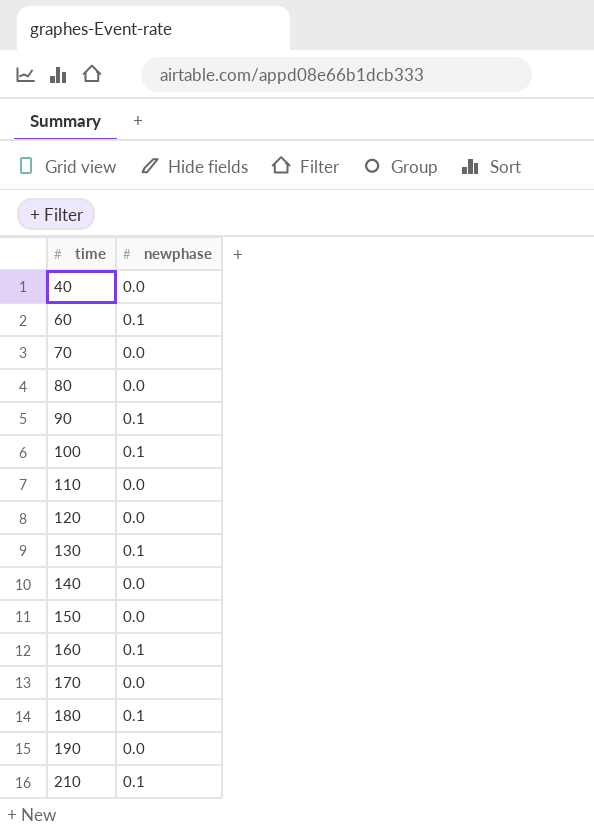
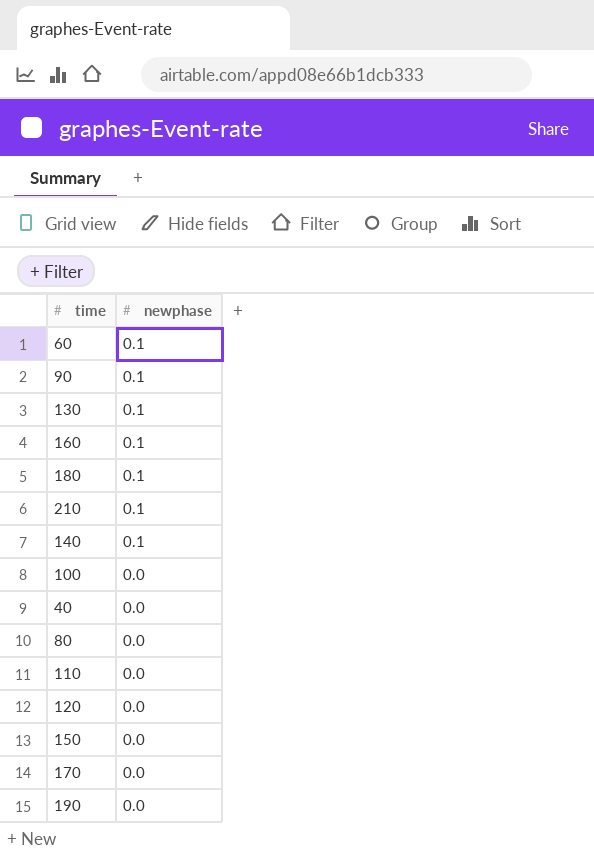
row order: time ascending -> newphase descending
row 70: 0.0 -> none
140 | newphase: 0.0 -> 0.1
100 | newphase: 0.1 -> 0.0

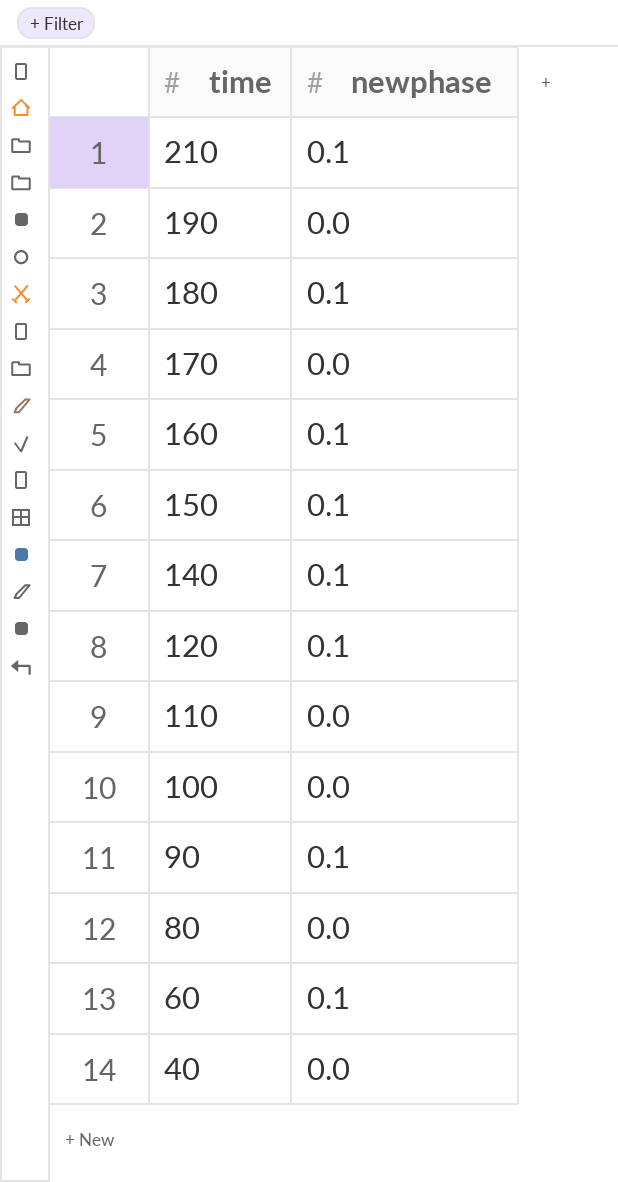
row order: newphase descending -> time descending
row 130: 0.1 -> none
150 | newphase: 0.0 -> 0.1
120 | newphase: 0.0 -> 0.1

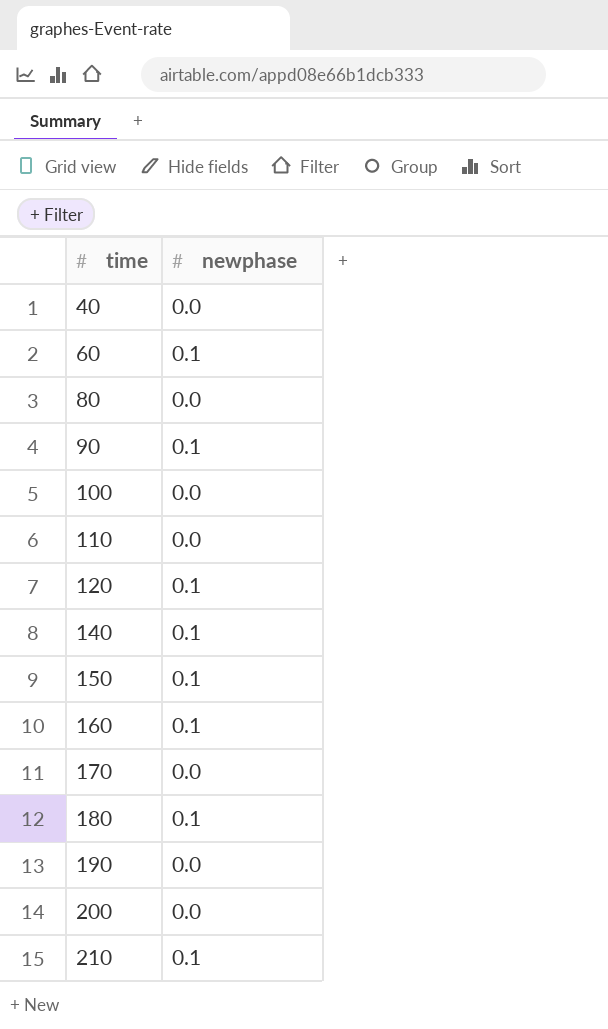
row order: time descending -> time ascending
row 200: none -> 0.0

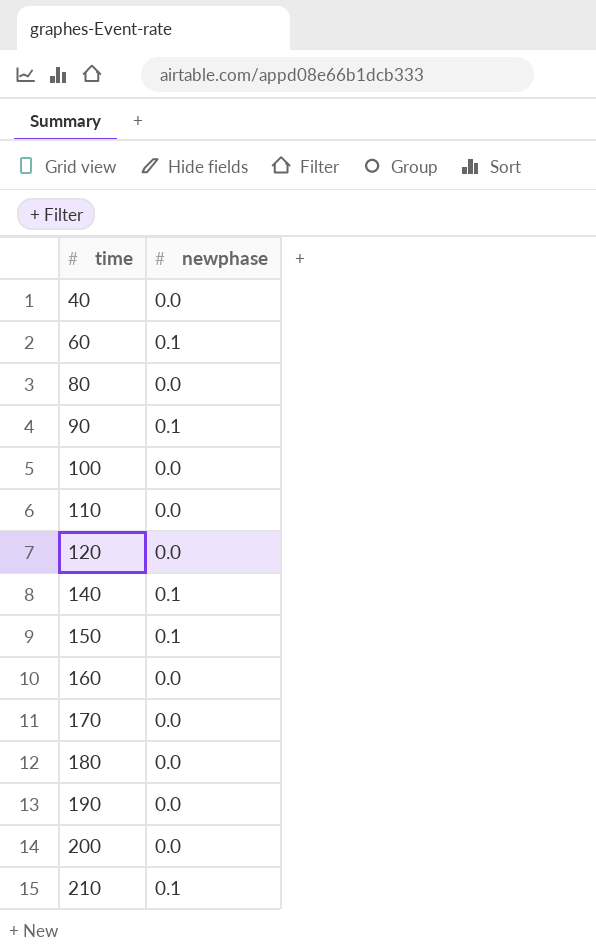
120 | newphase: 0.1 -> 0.0
160 | newphase: 0.1 -> 0.0
180 | newphase: 0.1 -> 0.0

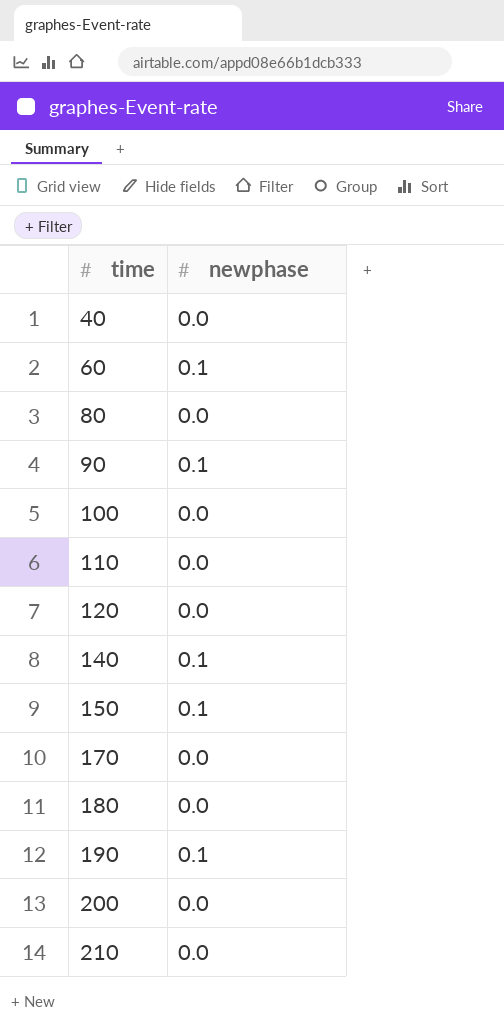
row 160: 0.0 -> none
190 | newphase: 0.0 -> 0.1
210 | newphase: 0.1 -> 0.0

